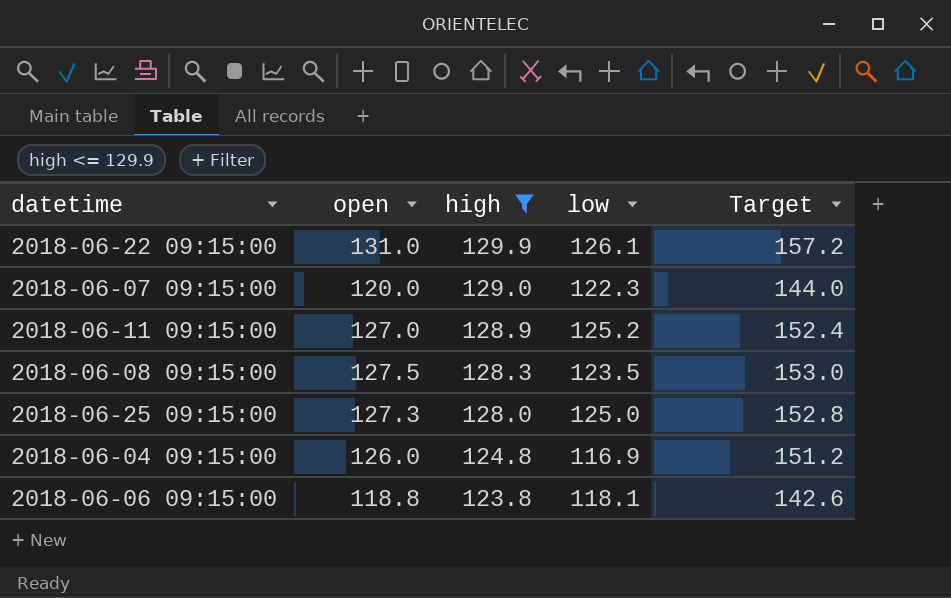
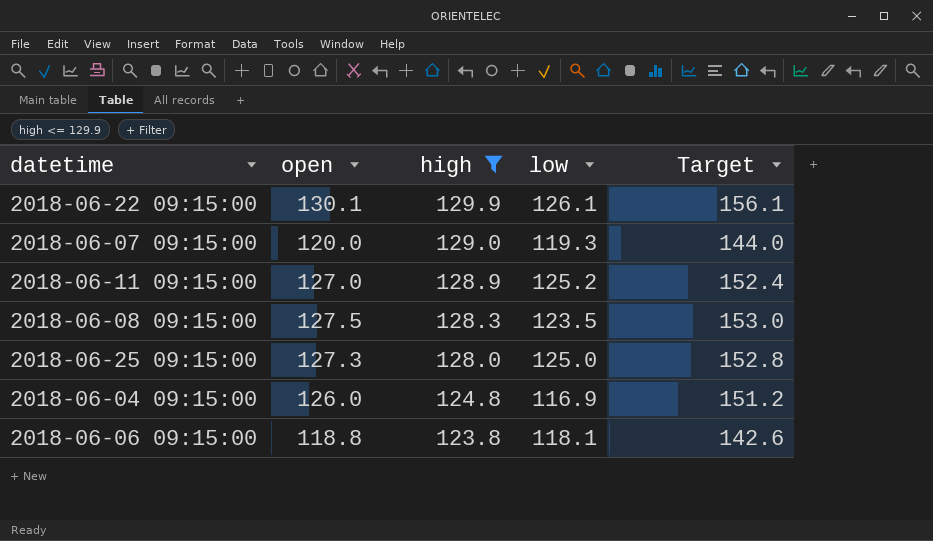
2018-06-22 09:15:00 | open: 131.0 -> 130.1
2018-06-22 09:15:00 | Target: 157.2 -> 156.1
2018-06-07 09:15:00 | low: 122.3 -> 119.3

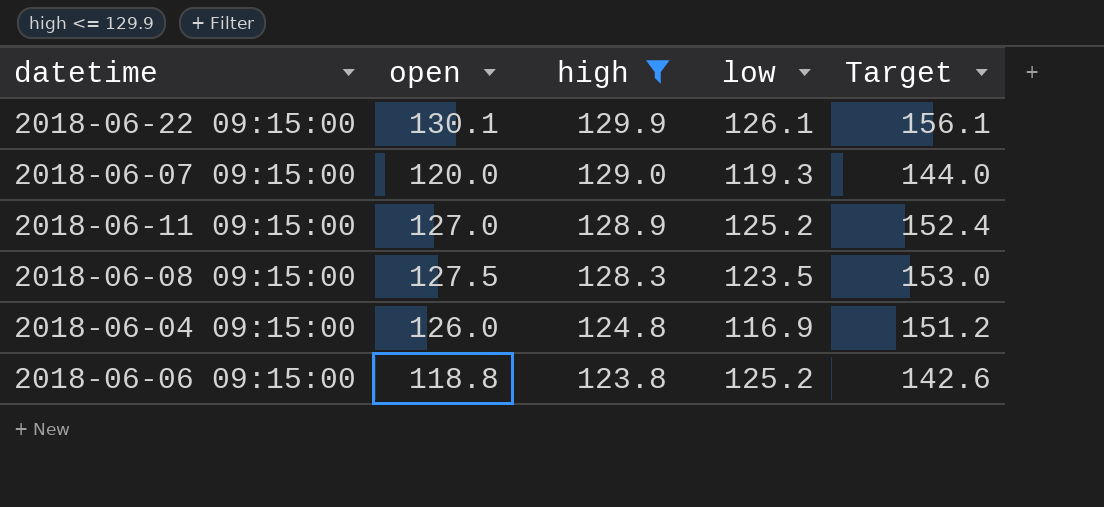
row 2018-06-25 09:15:00: 127.3 | 128.0 | 125.0 | 152.8 -> none
2018-06-06 09:15:00 | low: 118.1 -> 125.2

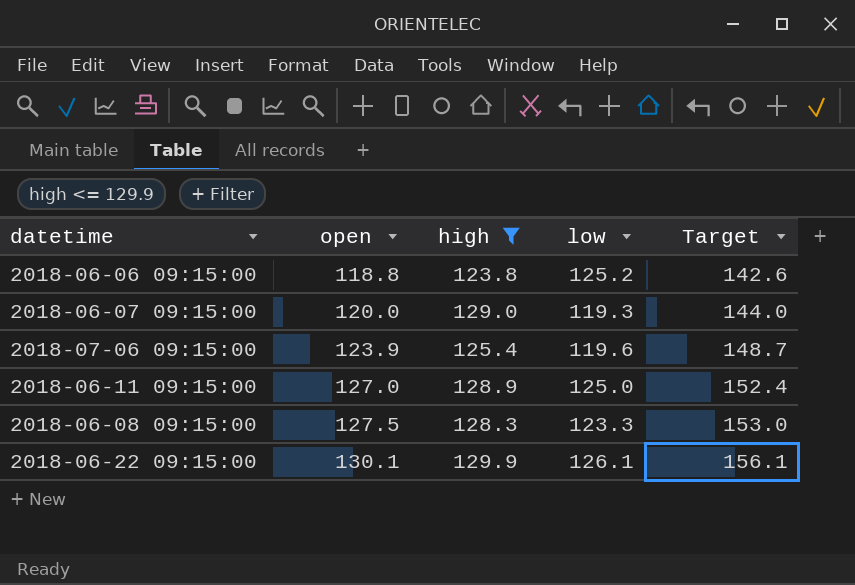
row order: high descending -> open ascending
row 2018-06-04 09:15:00: 126.0 | 124.8 | 116.9 | 151.2 -> none
row 2018-07-06 09:15:00: none -> 123.9 | 125.4 | 119.6 | 148.7
2018-06-11 09:15:00 | low: 125.2 -> 125.0
2018-06-08 09:15:00 | low: 123.5 -> 123.3

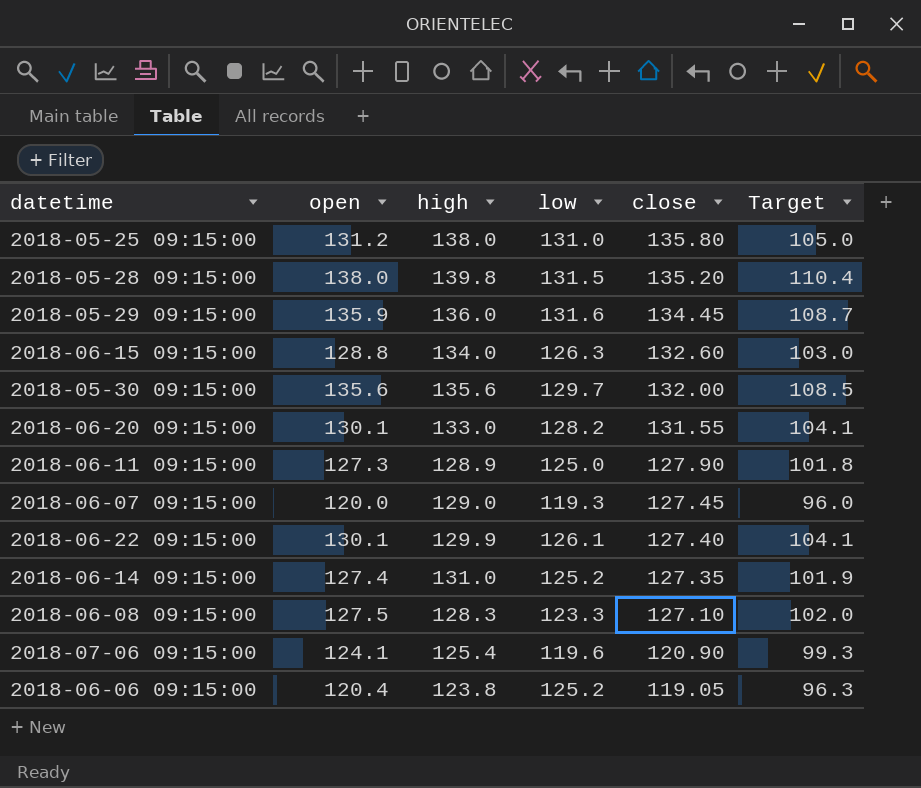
filter: high <= 129.9 -> none
row order: open ascending -> close descending
column close | position: none -> 5
column Target | formula: [open] * 1.2 -> [open] * 0.8
2018-06-11 09:15:00 | open: 127.0 -> 127.3
2018-07-06 09:15:00 | open: 123.9 -> 124.1
2018-06-06 09:15:00 | open: 118.8 -> 120.4

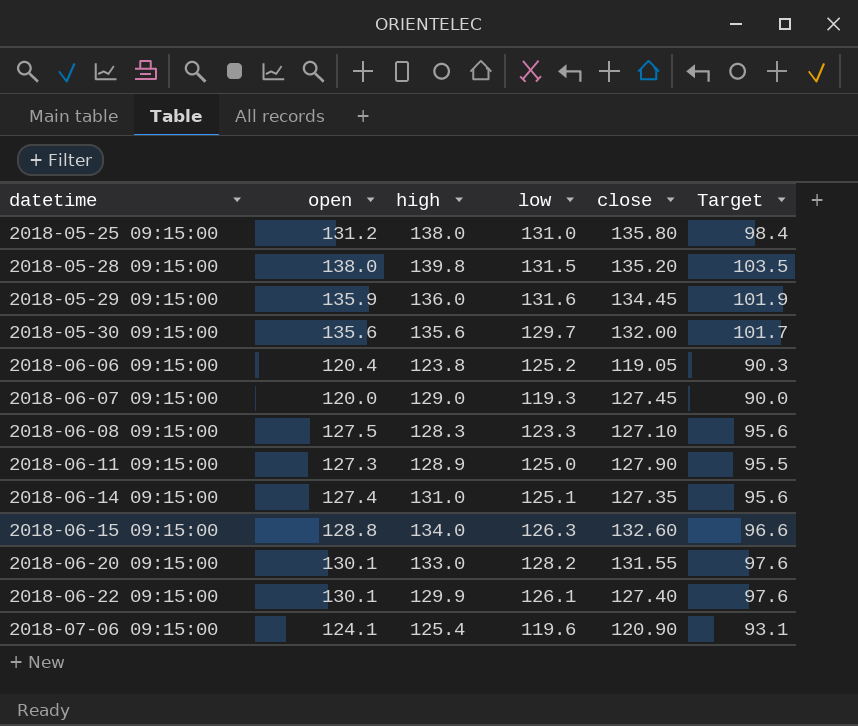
row order: close descending -> datetime ascending
column Target | formula: [open] * 0.8 -> [open] * 0.75
2018-06-14 09:15:00 | low: 125.2 -> 125.1

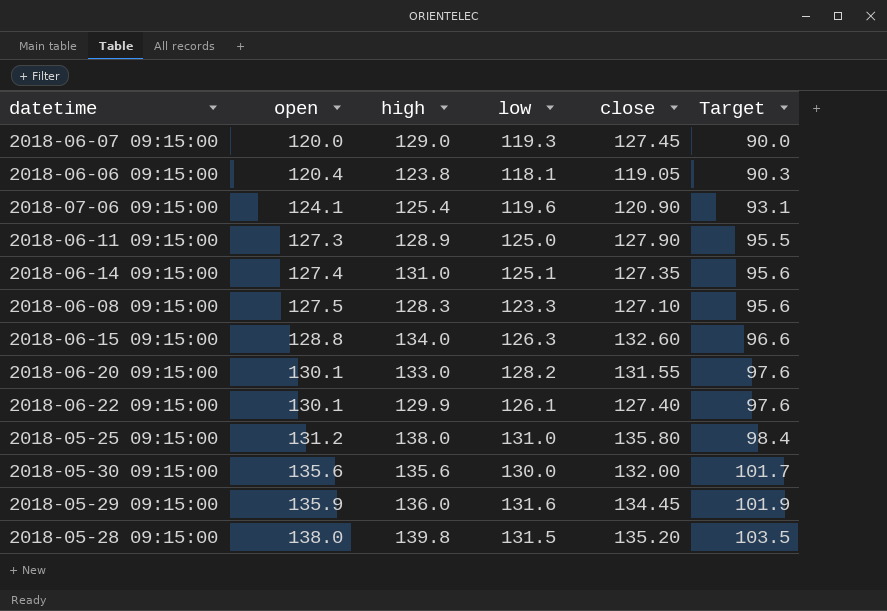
row order: datetime ascending -> open ascending
2018-06-06 09:15:00 | low: 125.2 -> 118.1
2018-05-30 09:15:00 | low: 129.7 -> 130.0

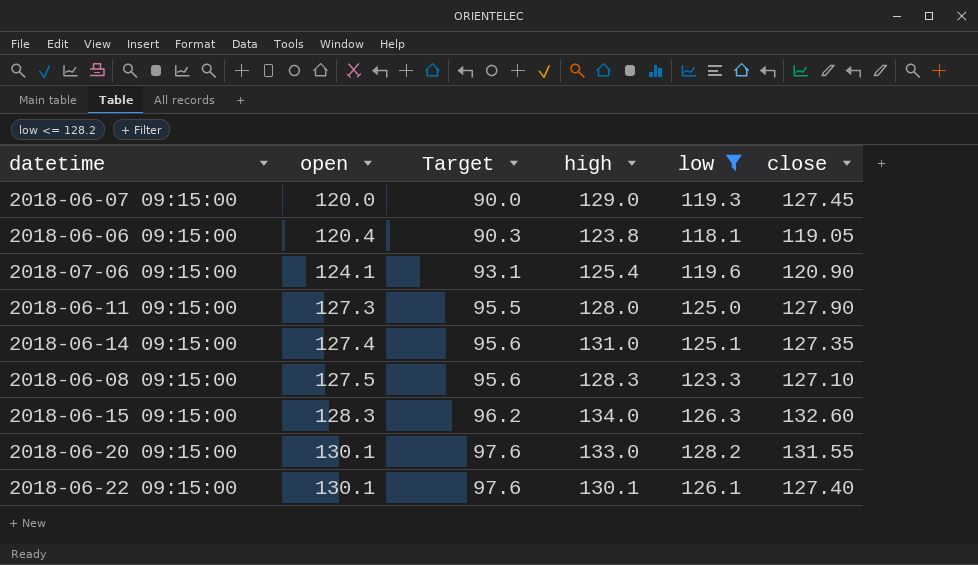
filter: none -> low <= 128.2
column Target | position: 6 -> 3
2018-06-11 09:15:00 | high: 128.9 -> 128.0
2018-06-15 09:15:00 | open: 128.8 -> 128.3
2018-06-15 09:15:00 | Target: 96.6 -> 96.2
2018-06-22 09:15:00 | high: 129.9 -> 130.1

